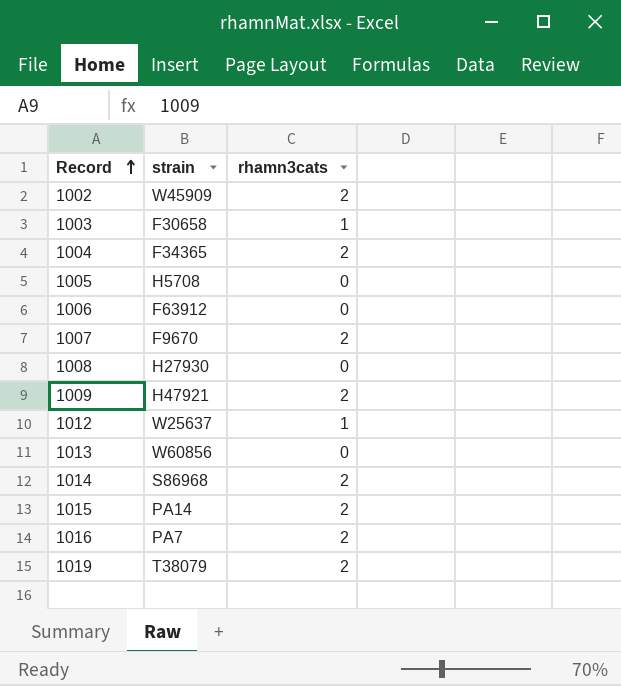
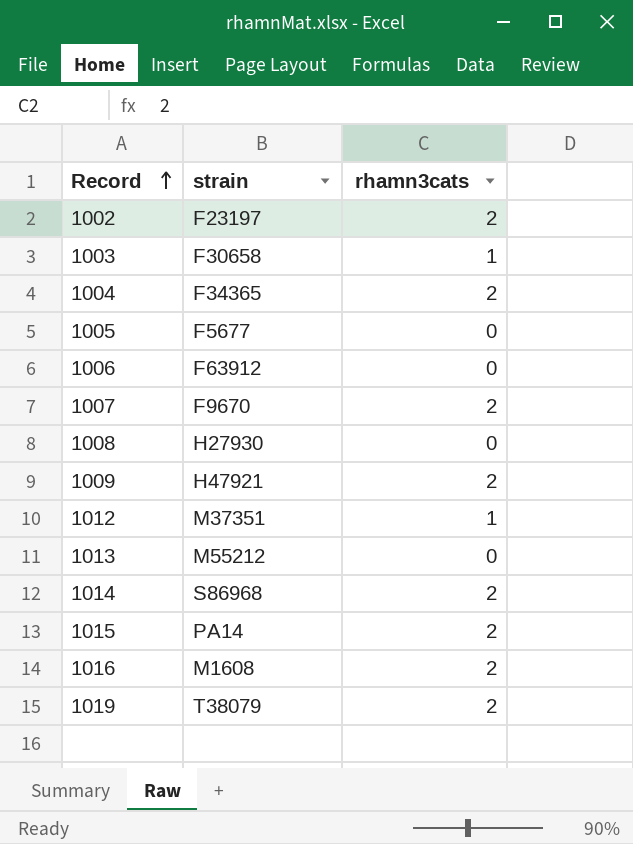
1002 | strain: W45909 -> F23197
1005 | strain: H5708 -> F5677
1012 | strain: W25637 -> M37351
1013 | strain: W60856 -> M55212
1016 | strain: PA7 -> M1608

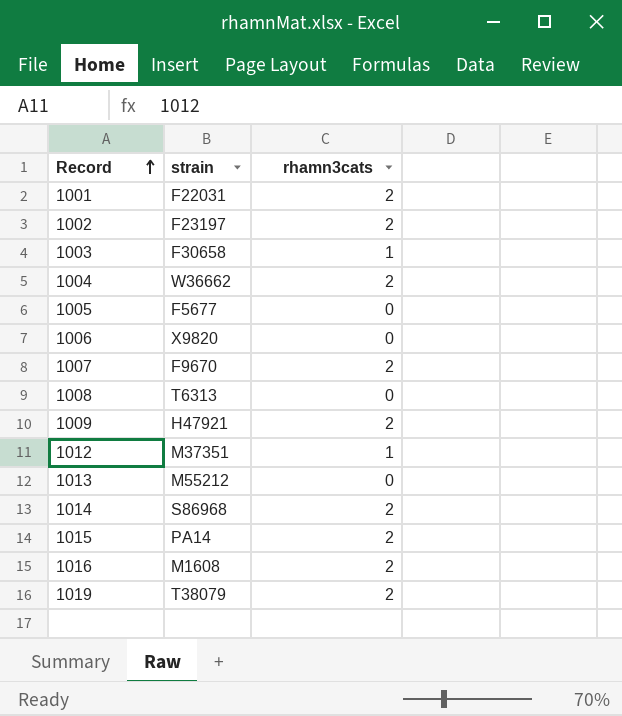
row 1001: none -> F22031 | 2
1004 | strain: F34365 -> W36662
1006 | strain: F63912 -> X9820
1008 | strain: H27930 -> T6313

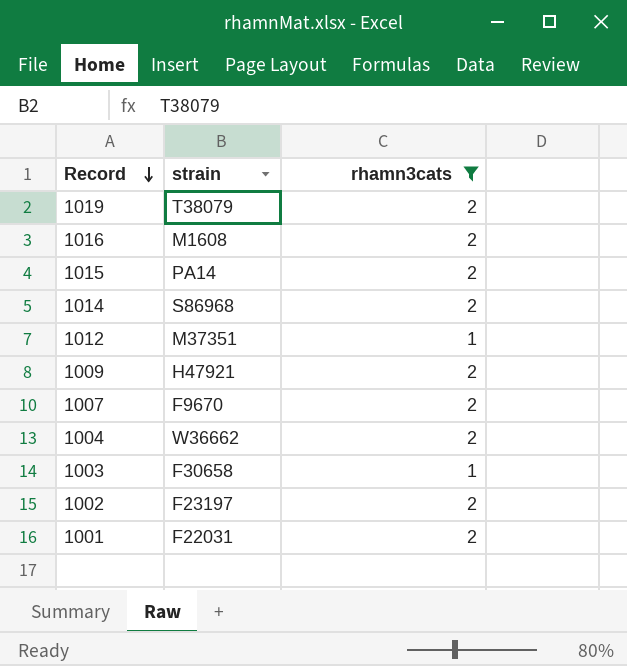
filter: none -> rhamn3cats != 0
row order: Record ascending -> Record descending

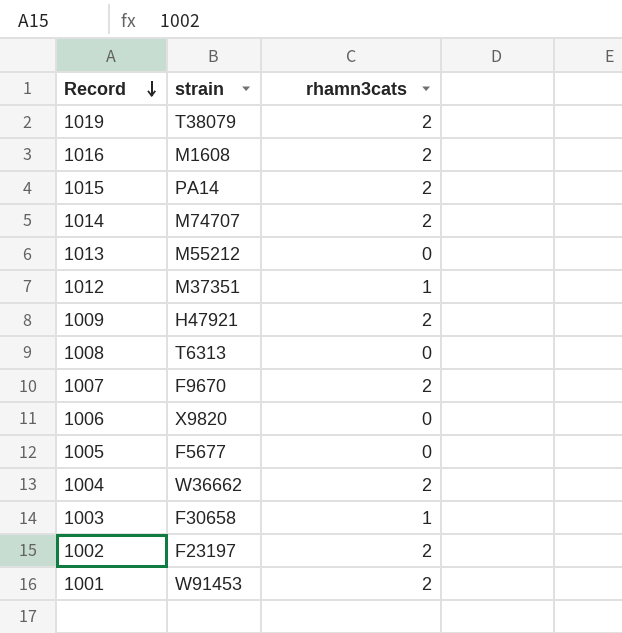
filter: rhamn3cats != 0 -> none
1014 | strain: S86968 -> M74707
1001 | strain: F22031 -> W91453

